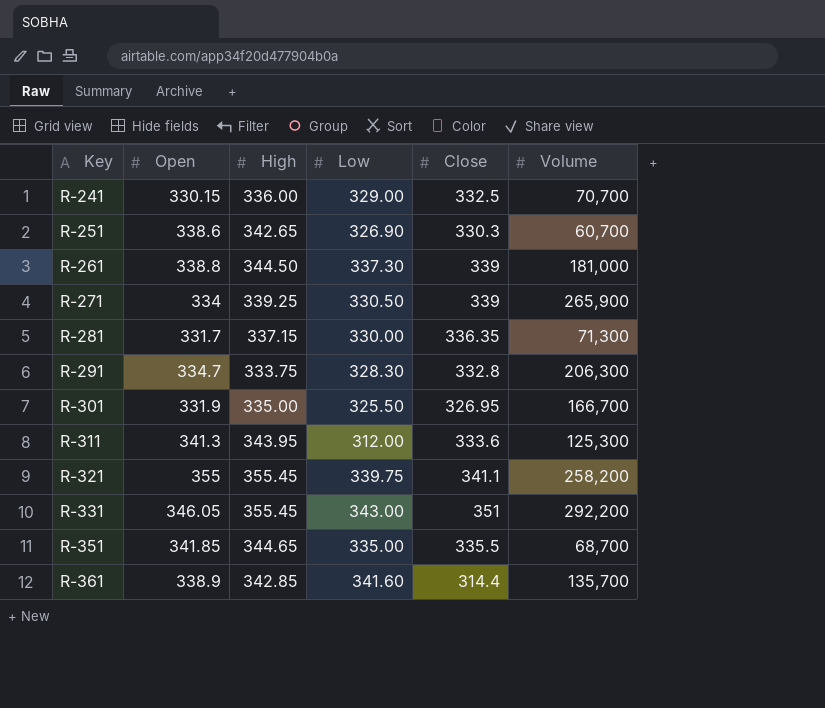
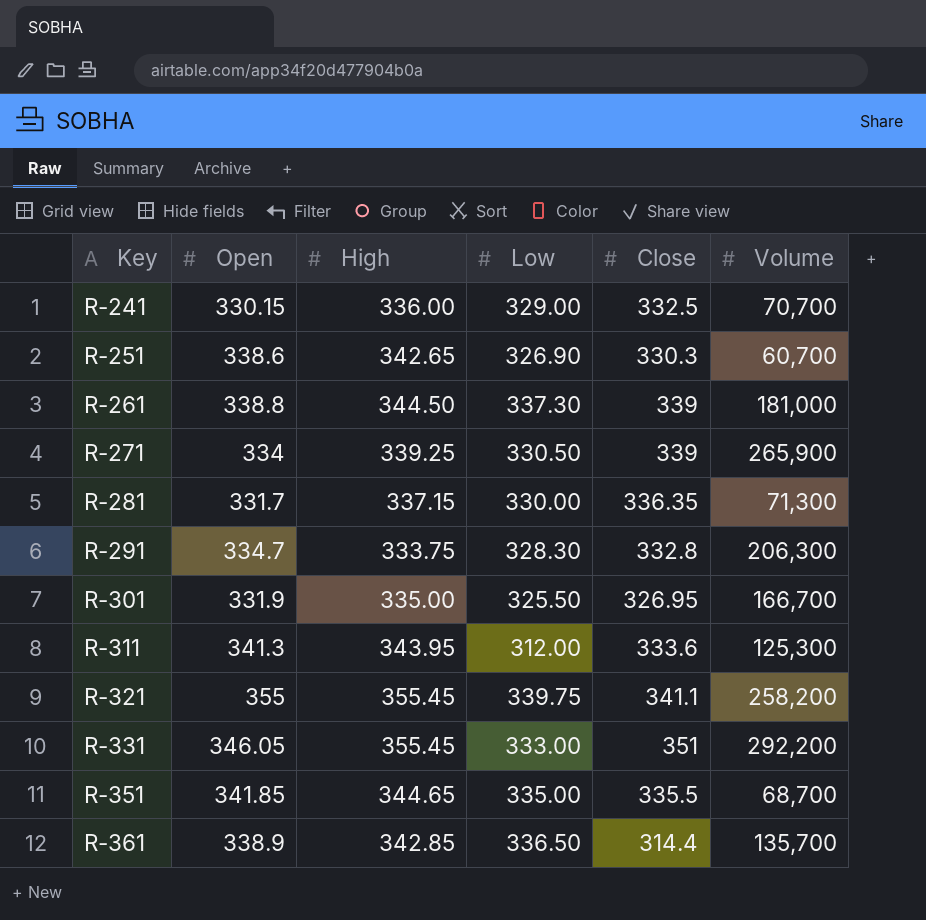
R-331 | Low: 343.00 -> 333.00
R-361 | Low: 341.60 -> 336.50

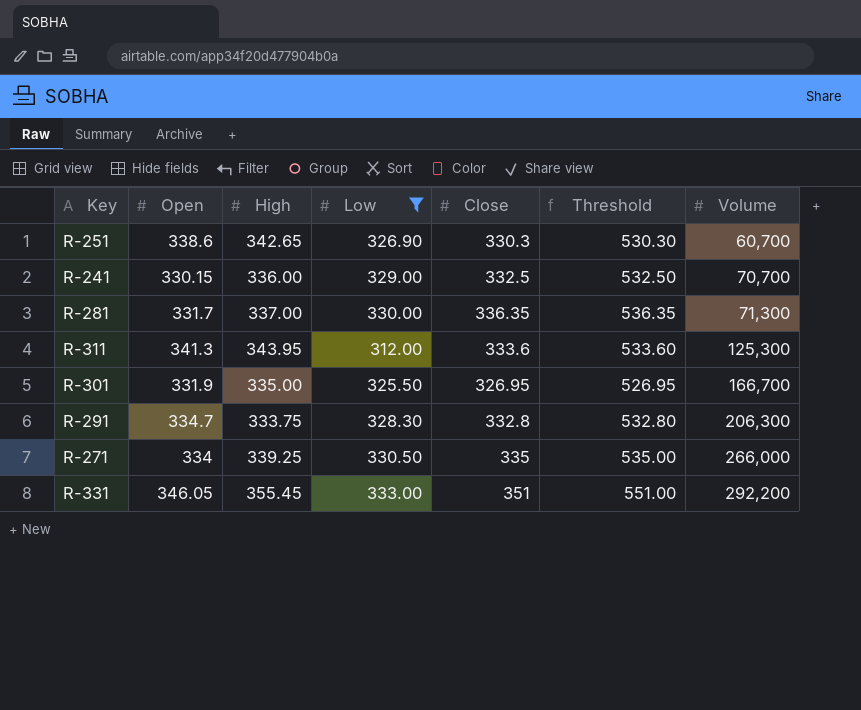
filter: none -> Low <= 333.00
row order: Key ascending -> Volume ascending
column Threshold | formula: none -> [Close] + 200
R-281 | High: 337.15 -> 337.00
R-271 | Close: 339 -> 335
R-271 | Volume: 265,900 -> 266,000

